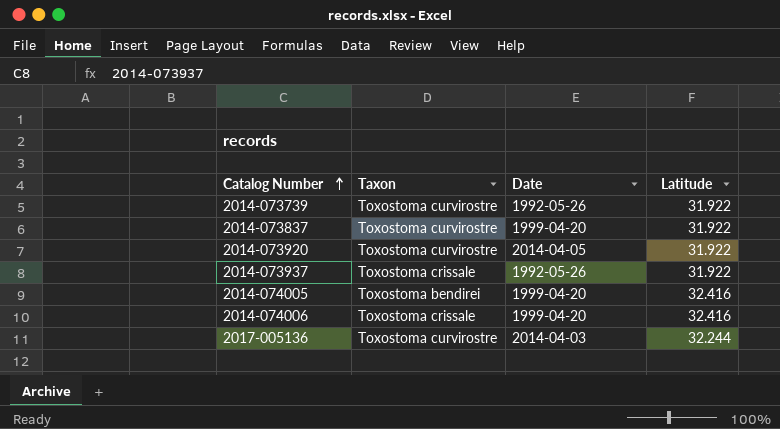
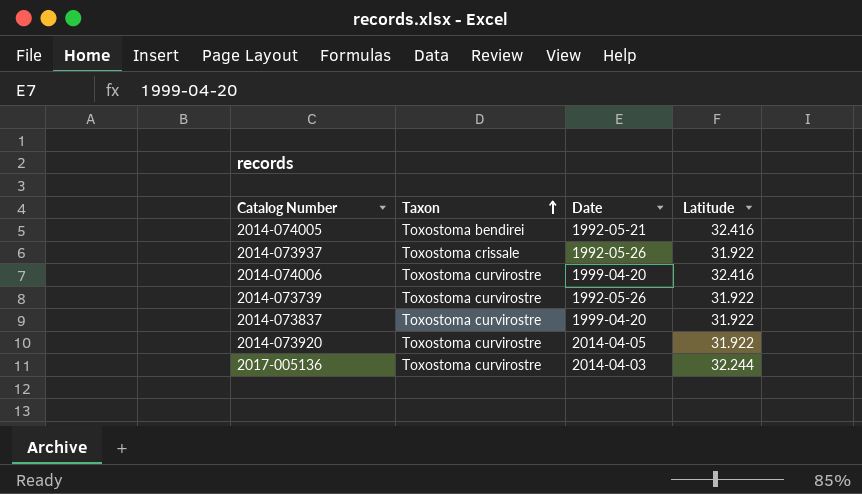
row order: Catalog Number ascending -> Taxon ascending
2014-074005 | Date: 1999-04-20 -> 1992-05-21
2014-074006 | Taxon: Toxostoma crissale -> Toxostoma curvirostre

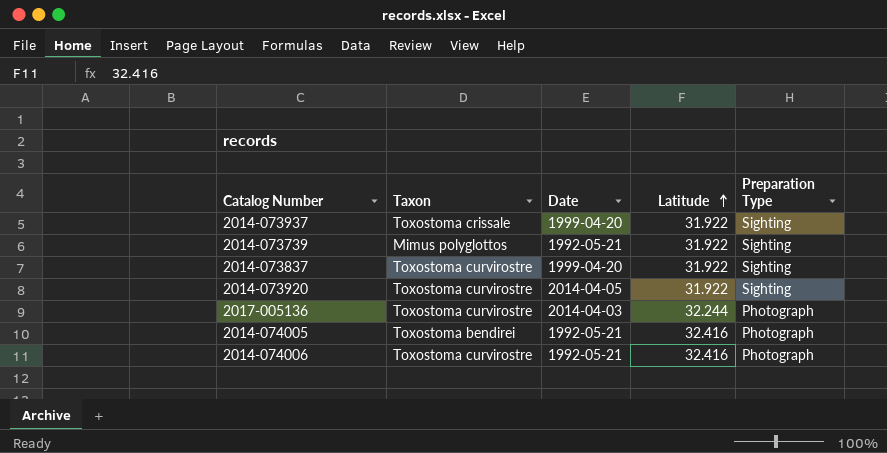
row order: Taxon ascending -> Latitude ascending
column Preparation Type | position: none -> 5
2014-073937 | Date: 1992-05-26 -> 1999-04-20
2014-073739 | Taxon: Toxostoma curvirostre -> Mimus polyglottos
2014-073739 | Date: 1992-05-26 -> 1992-05-21
2014-074006 | Date: 1999-04-20 -> 1992-05-21

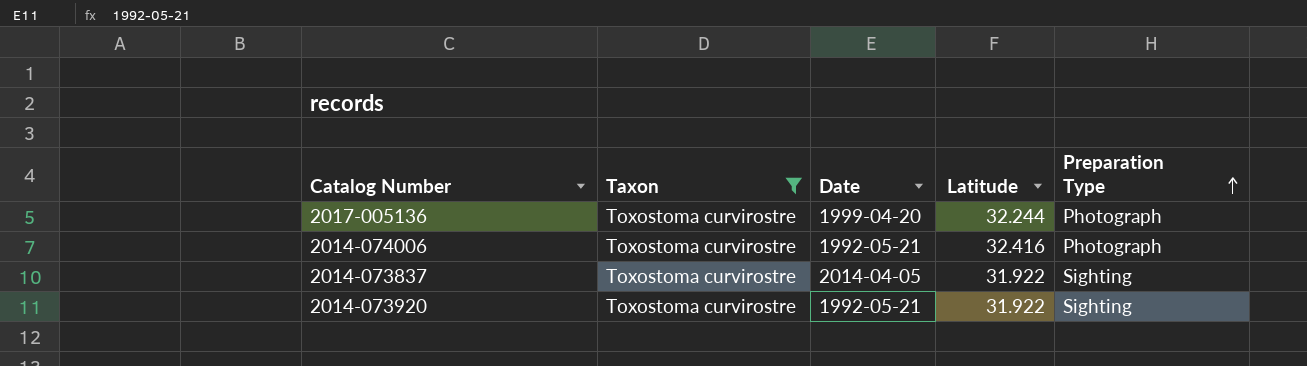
filter: none -> Taxon = Toxostoma curvirostre
row order: Latitude ascending -> Preparation Type ascending
2017-005136 | Date: 2014-04-03 -> 1999-04-20
2014-073837 | Date: 1999-04-20 -> 2014-04-05
2014-073920 | Date: 2014-04-05 -> 1992-05-21

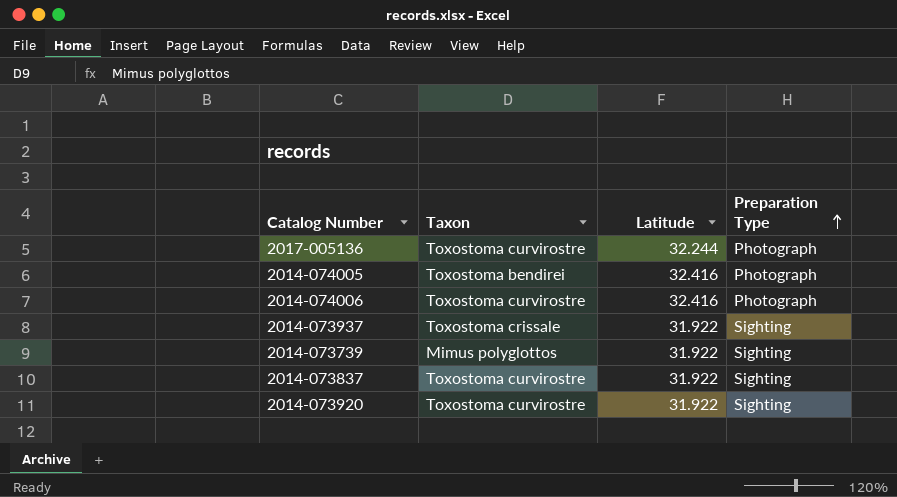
filter: Taxon = Toxostoma curvirostre -> none
column Date | position: 3 -> none

